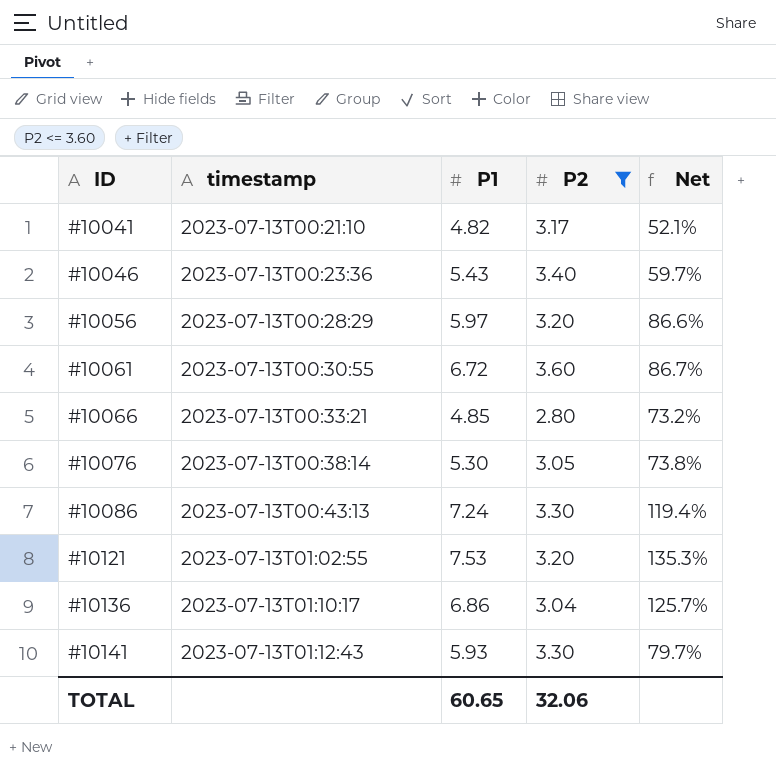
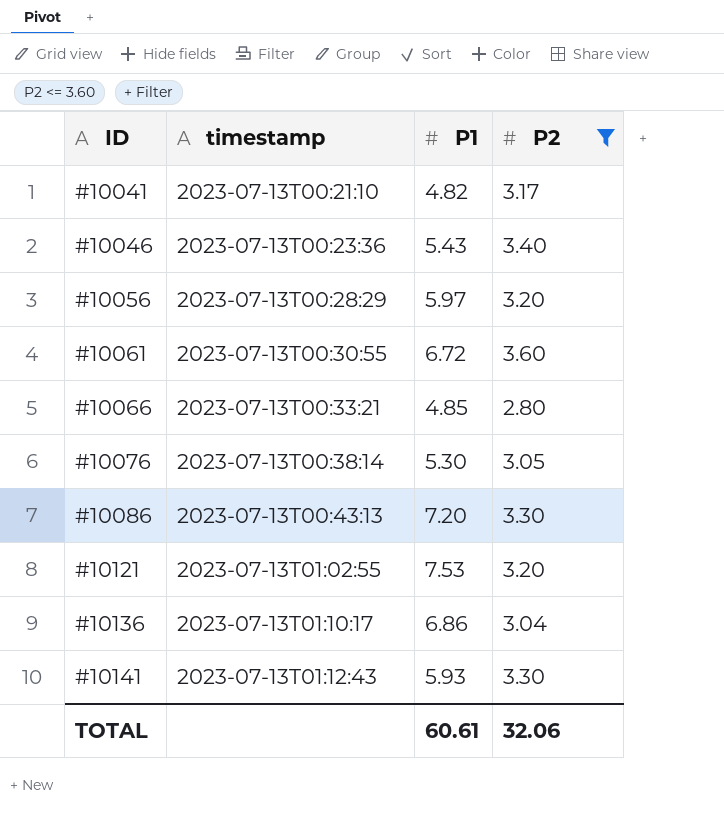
column Net | formula: ([P1] - [P2]) / [P2] -> none
#10086 | P1: 7.24 -> 7.20
TOTAL | P1: 60.65 -> 60.61

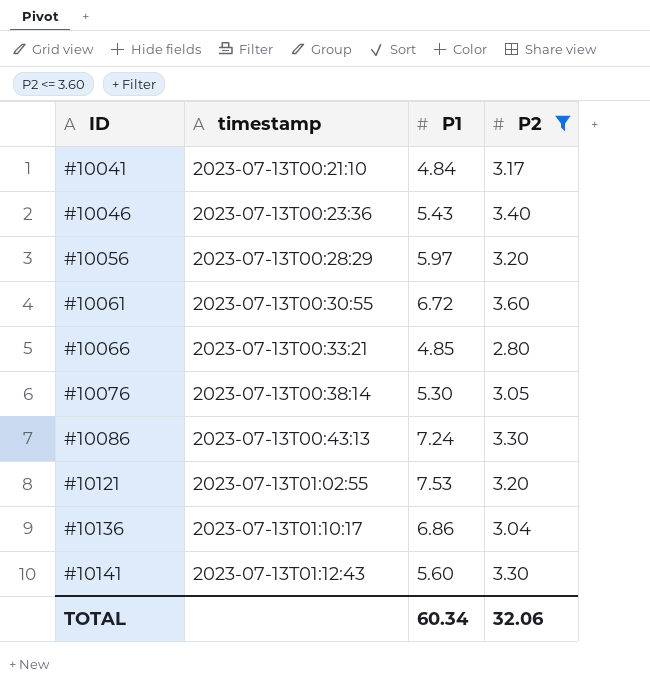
#10041 | P1: 4.82 -> 4.84
#10086 | P1: 7.20 -> 7.24
#10141 | P1: 5.93 -> 5.60
TOTAL | P1: 60.61 -> 60.34

